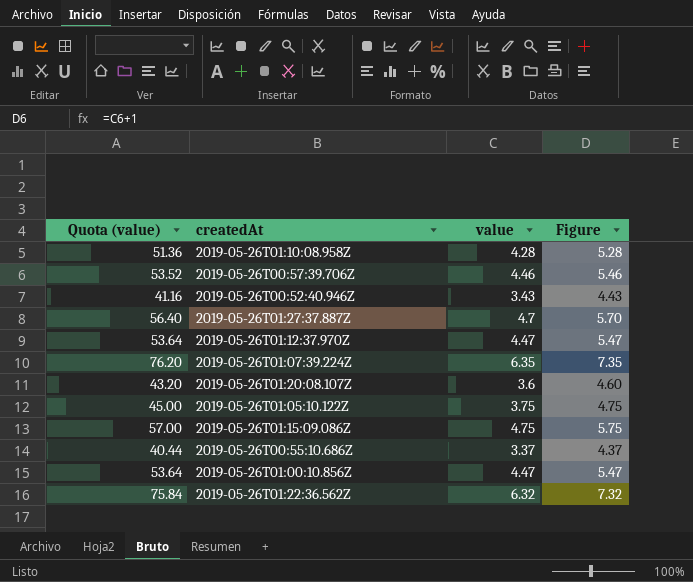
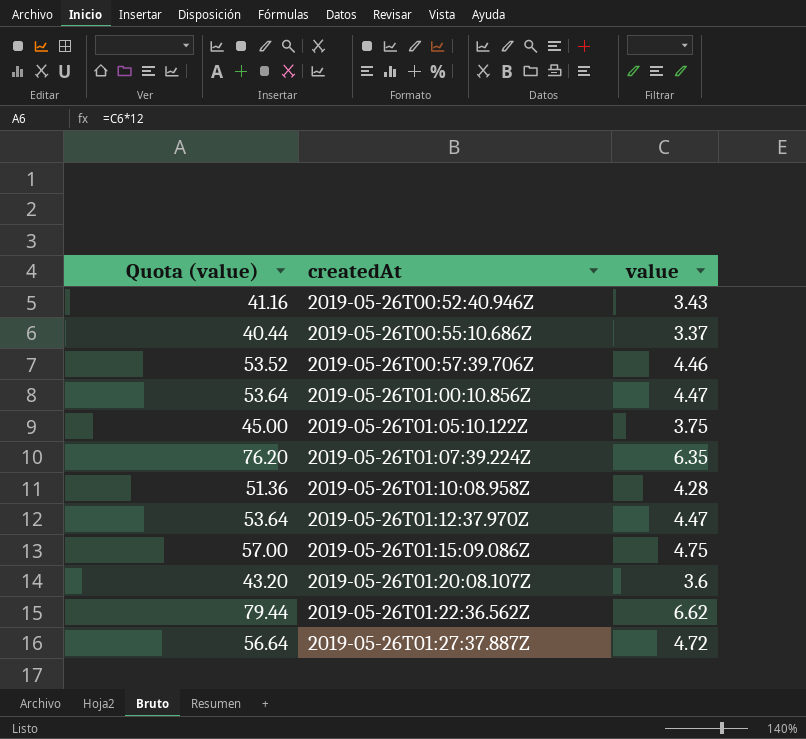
row order: none -> createdAt ascending
column Figure | formula: [value] + 1 -> none
2019-05-26T01:22:36.562Z | Quota (value): 75.84 -> 79.44
2019-05-26T01:22:36.562Z | value: 6.32 -> 6.62
2019-05-26T01:27:37.887Z | Quota (value): 56.40 -> 56.64
2019-05-26T01:27:37.887Z | value: 4.7 -> 4.72

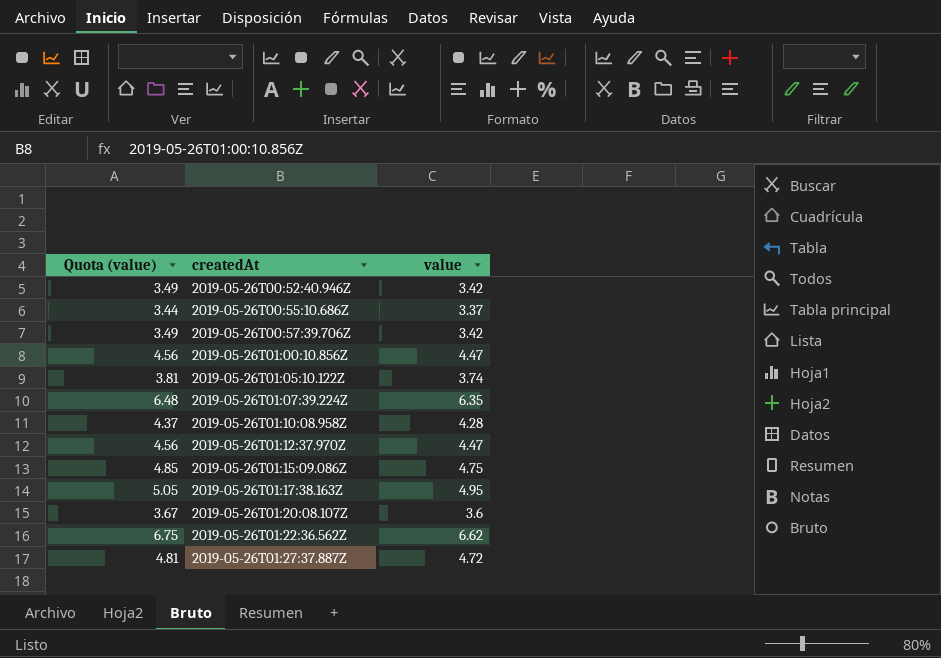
column Quota (value) | formula: [value] * 12 -> [value] * 1.02
2019-05-26T00:52:40.946Z | value: 3.43 -> 3.42
2019-05-26T00:57:39.706Z | value: 4.46 -> 3.42
2019-05-26T01:05:10.122Z | value: 3.75 -> 3.74
row 2019-05-26T01:17:38.163Z: none -> 5.05 | 4.95

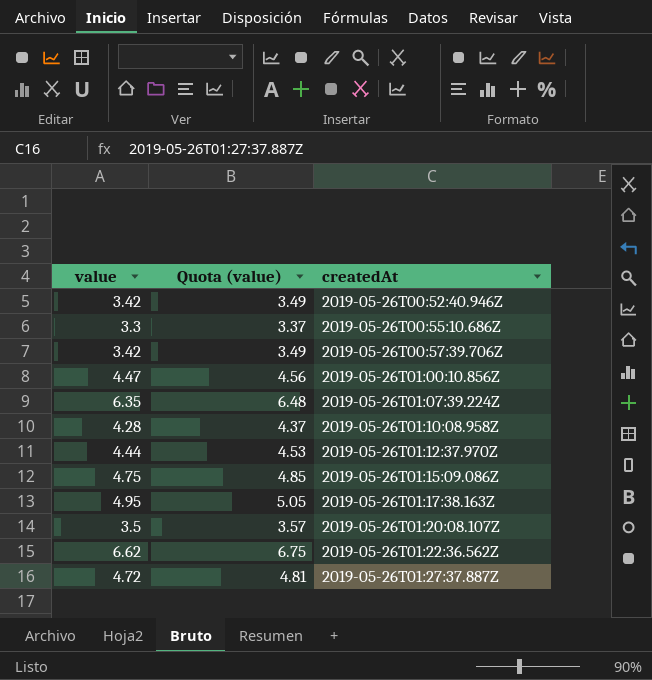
column value | position: 3 -> 1
row 2019-05-26T01:05:10.122Z: 3.81 | 3.74 -> none
2019-05-26T00:55:10.686Z | value: 3.37 -> 3.3
2019-05-26T00:55:10.686Z | Quota (value): 3.44 -> 3.37
2019-05-26T01:12:37.970Z | value: 4.47 -> 4.44
2019-05-26T01:12:37.970Z | Quota (value): 4.56 -> 4.53
2019-05-26T01:20:08.107Z | value: 3.6 -> 3.5
2019-05-26T01:20:08.107Z | Quota (value): 3.67 -> 3.57

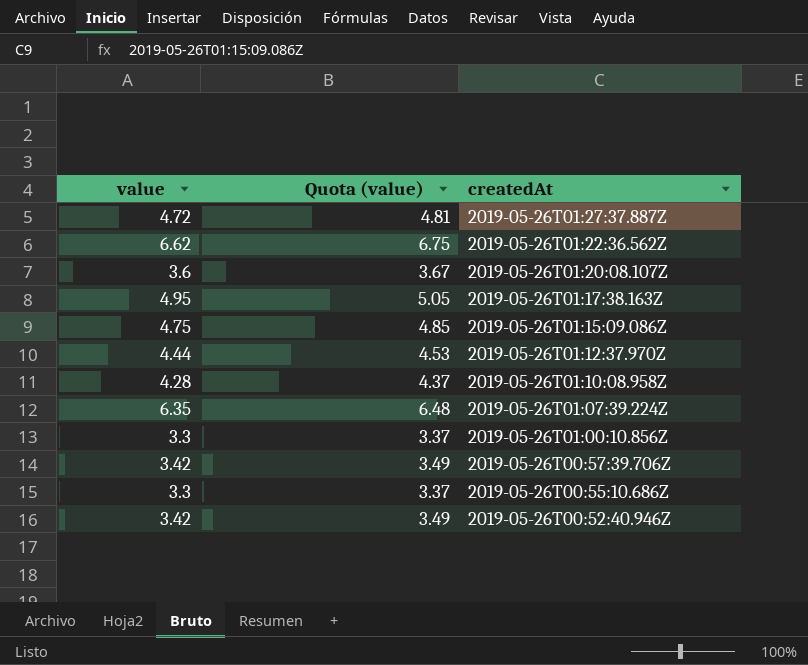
row order: createdAt ascending -> createdAt descending
2019-05-26T01:20:08.107Z | value: 3.5 -> 3.6
2019-05-26T01:20:08.107Z | Quota (value): 3.57 -> 3.67
2019-05-26T01:00:10.856Z | value: 4.47 -> 3.3
2019-05-26T01:00:10.856Z | Quota (value): 4.56 -> 3.37

